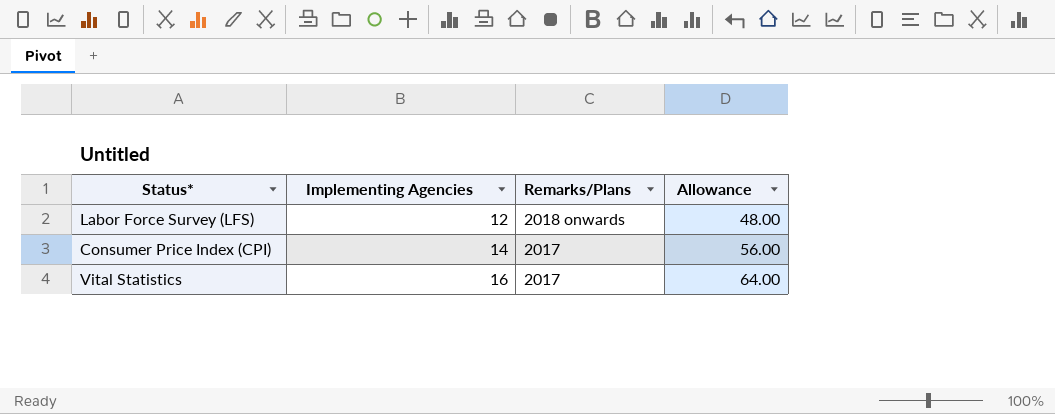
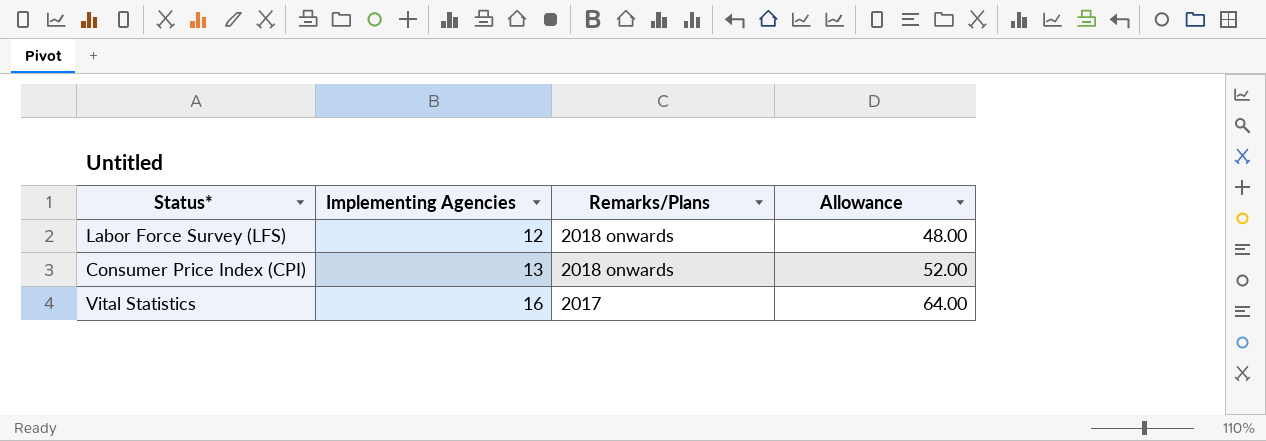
Consumer Price Index (CPI) | Implementing Agencies: 14 -> 13
Consumer Price Index (CPI) | Remarks/Plans: 2017 -> 2018 onwards
Consumer Price Index (CPI) | Allowance: 56.00 -> 52.00

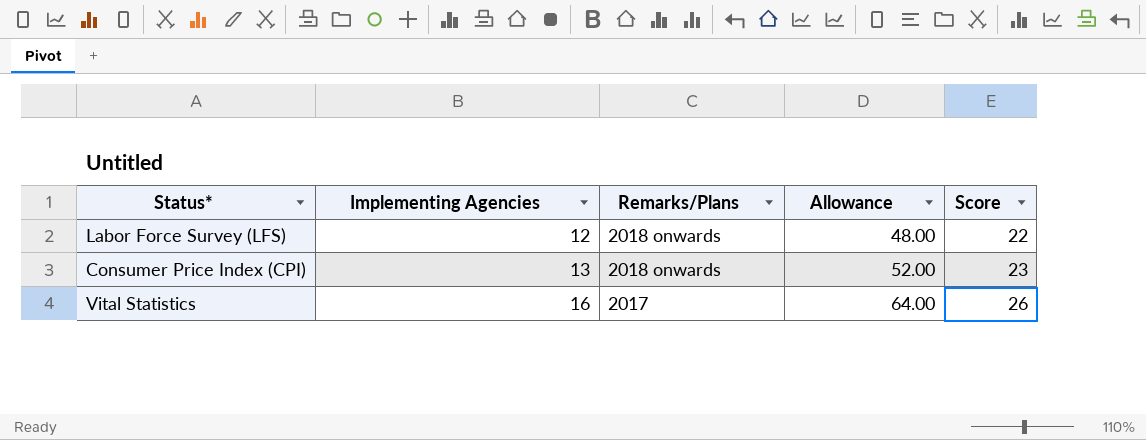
column Score | formula: none -> [Implementing Agencies] + 10

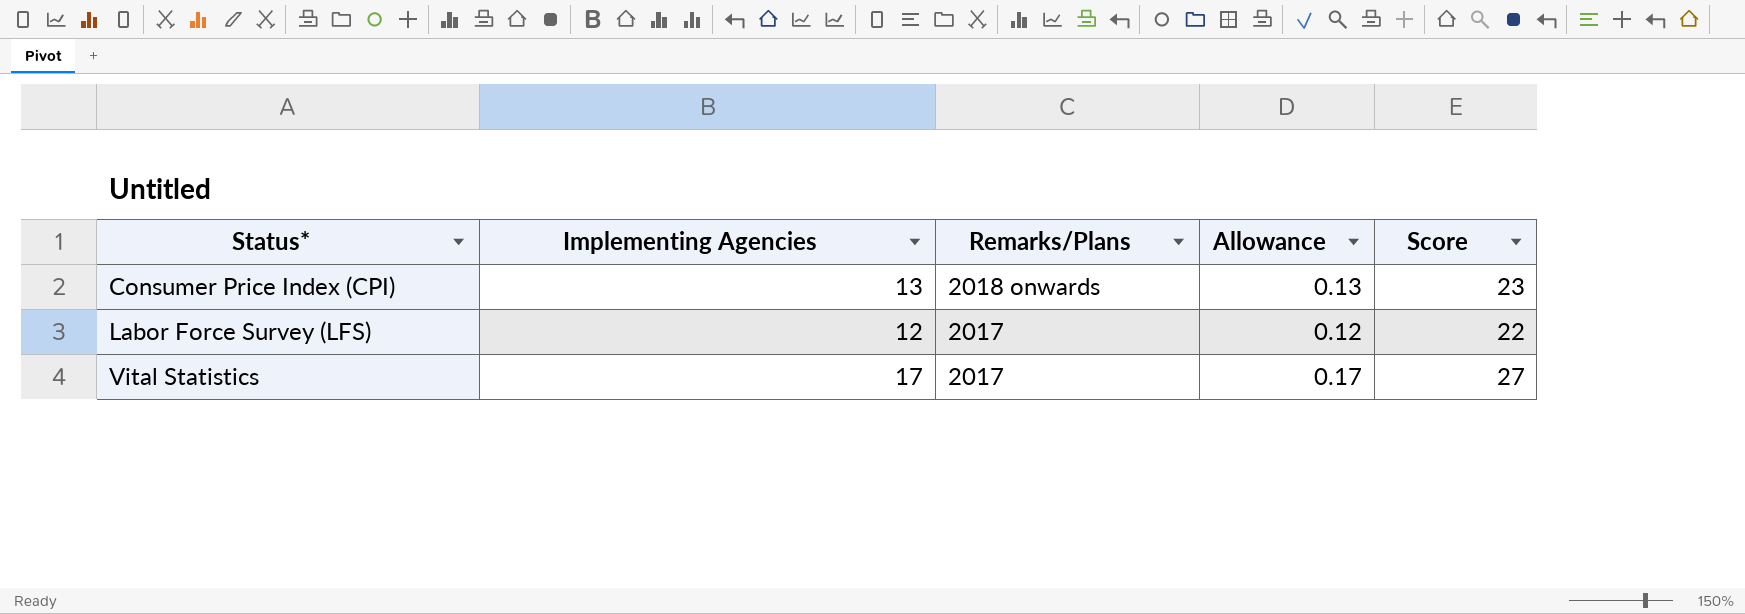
row order: Implementing Agencies ascending -> Status* ascending
column Allowance | formula: [Implementing Agencies] * 4 -> [Implementing Agencies] * 0.01
Labor Force Survey (LFS) | Remarks/Plans: 2018 onwards -> 2017
Vital Statistics | Implementing Agencies: 16 -> 17
Vital Statistics | Score: 26 -> 27

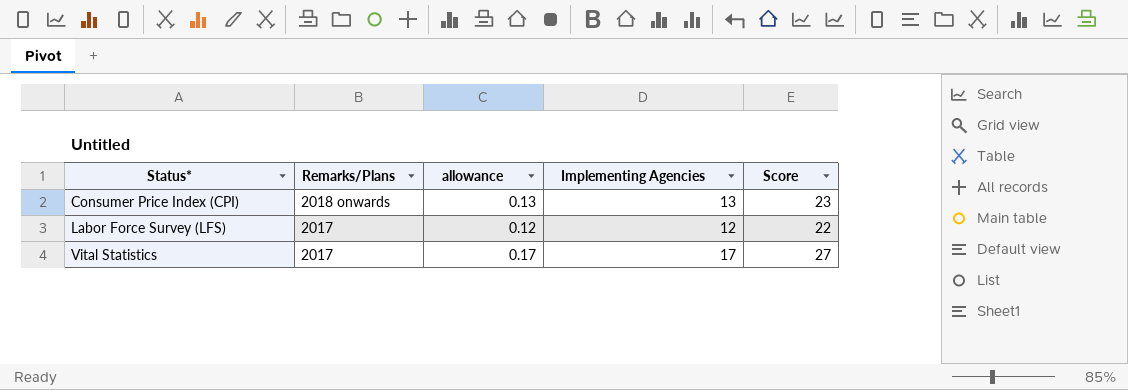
column name: Allowance -> allowance
column Implementing Agencies | position: 2 -> 4

